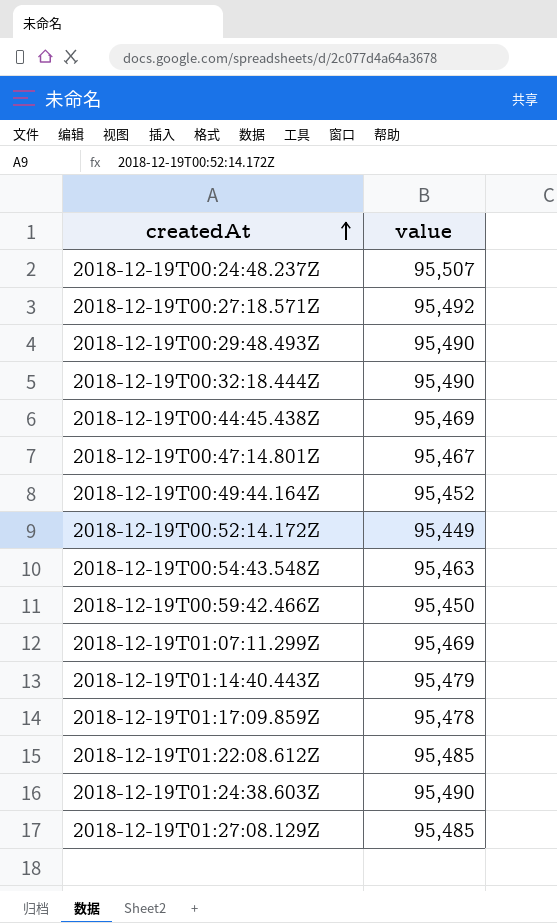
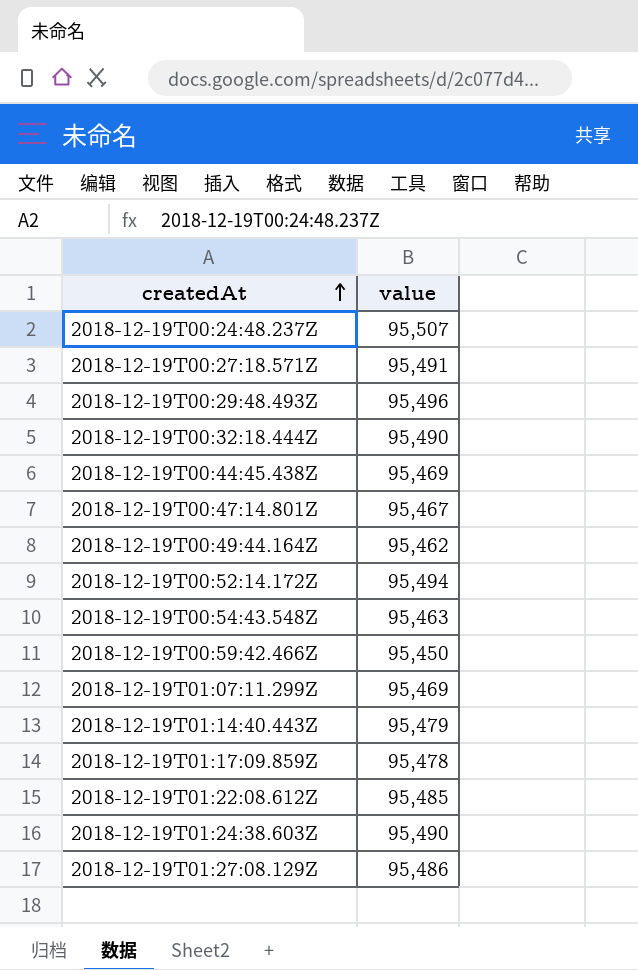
2018-12-19T00:27:18.571Z | value: 95,492 -> 95,491
2018-12-19T00:29:48.493Z | value: 95,490 -> 95,496
2018-12-19T00:49:44.164Z | value: 95,452 -> 95,462
2018-12-19T00:52:14.172Z | value: 95,449 -> 95,494
2018-12-19T01:27:08.129Z | value: 95,485 -> 95,486

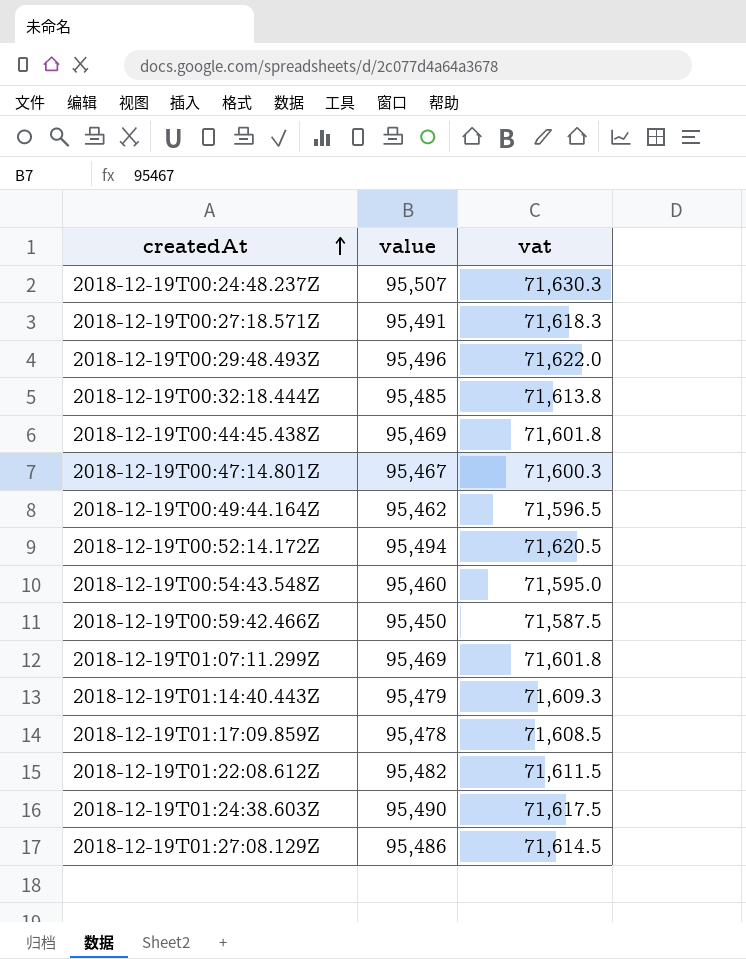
column vat | formula: none -> [value] * 0.75
2018-12-19T00:32:18.444Z | value: 95,490 -> 95,485
2018-12-19T00:54:43.548Z | value: 95,463 -> 95,460
2018-12-19T01:22:08.612Z | value: 95,485 -> 95,482

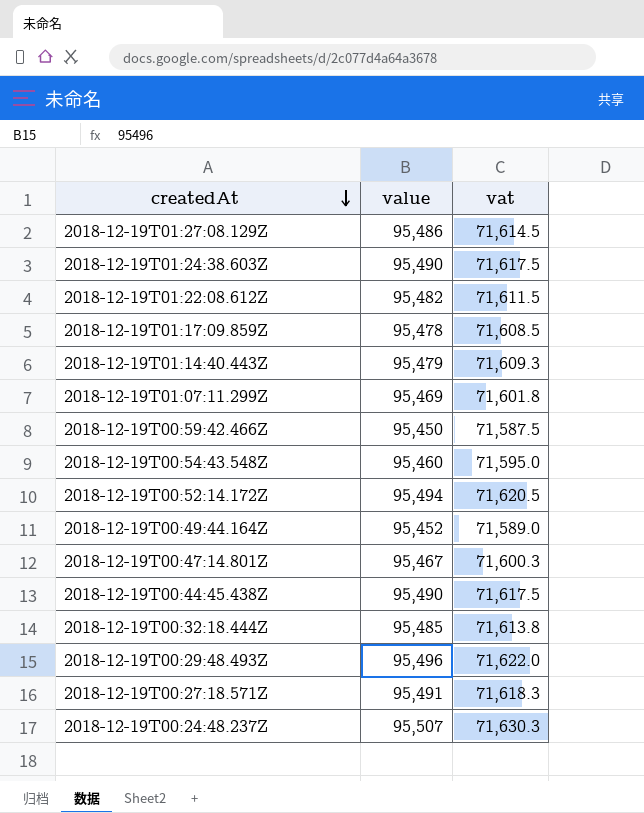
row order: createdAt ascending -> createdAt descending
2018-12-19T00:49:44.164Z | value: 95,462 -> 95,452
2018-12-19T00:49:44.164Z | vat: 71,596.5 -> 71,589.0
2018-12-19T00:44:45.438Z | value: 95,469 -> 95,490
2018-12-19T00:44:45.438Z | vat: 71,601.8 -> 71,617.5

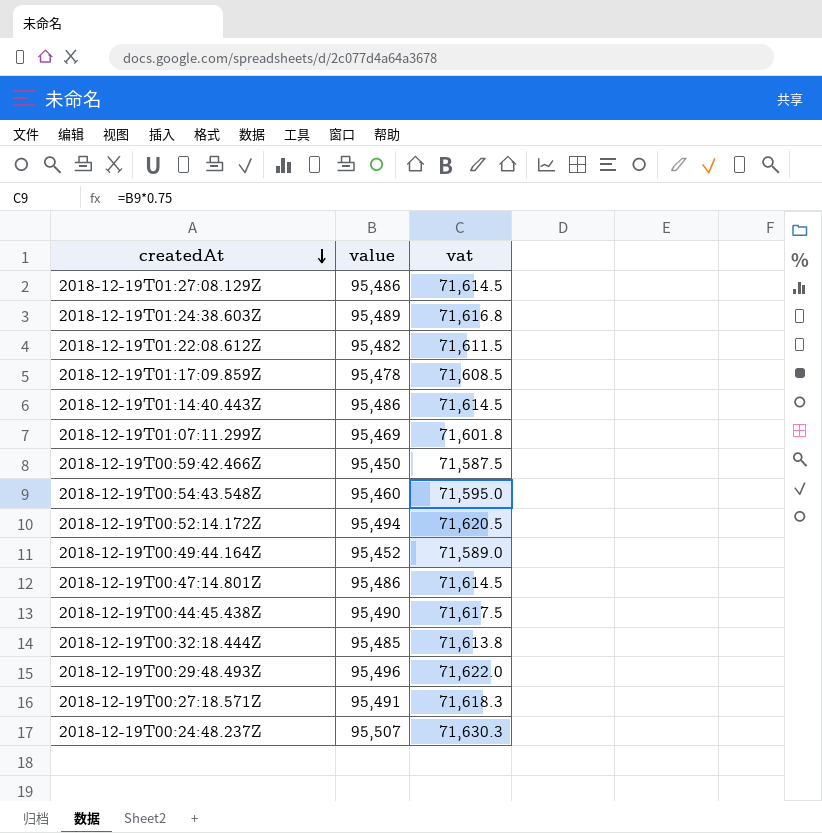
2018-12-19T01:24:38.603Z | value: 95,490 -> 95,489
2018-12-19T01:24:38.603Z | vat: 71,617.5 -> 71,616.8
2018-12-19T01:14:40.443Z | value: 95,479 -> 95,486
2018-12-19T01:14:40.443Z | vat: 71,609.3 -> 71,614.5
2018-12-19T00:47:14.801Z | value: 95,467 -> 95,486
2018-12-19T00:47:14.801Z | vat: 71,600.3 -> 71,614.5

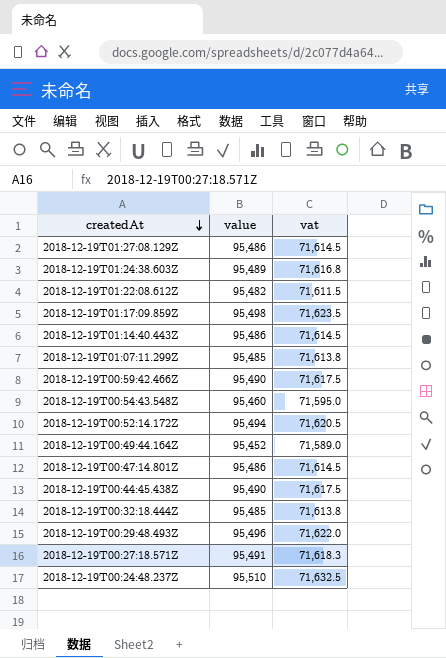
2018-12-19T01:17:09.859Z | value: 95,478 -> 95,498
2018-12-19T01:17:09.859Z | vat: 71,608.5 -> 71,623.5
2018-12-19T01:07:11.299Z | value: 95,469 -> 95,485
2018-12-19T01:07:11.299Z | vat: 71,601.8 -> 71,613.8
2018-12-19T00:59:42.466Z | value: 95,450 -> 95,490
2018-12-19T00:59:42.466Z | vat: 71,587.5 -> 71,617.5
2018-12-19T00:24:48.237Z | value: 95,507 -> 95,510
2018-12-19T00:24:48.237Z | vat: 71,630.3 -> 71,632.5

